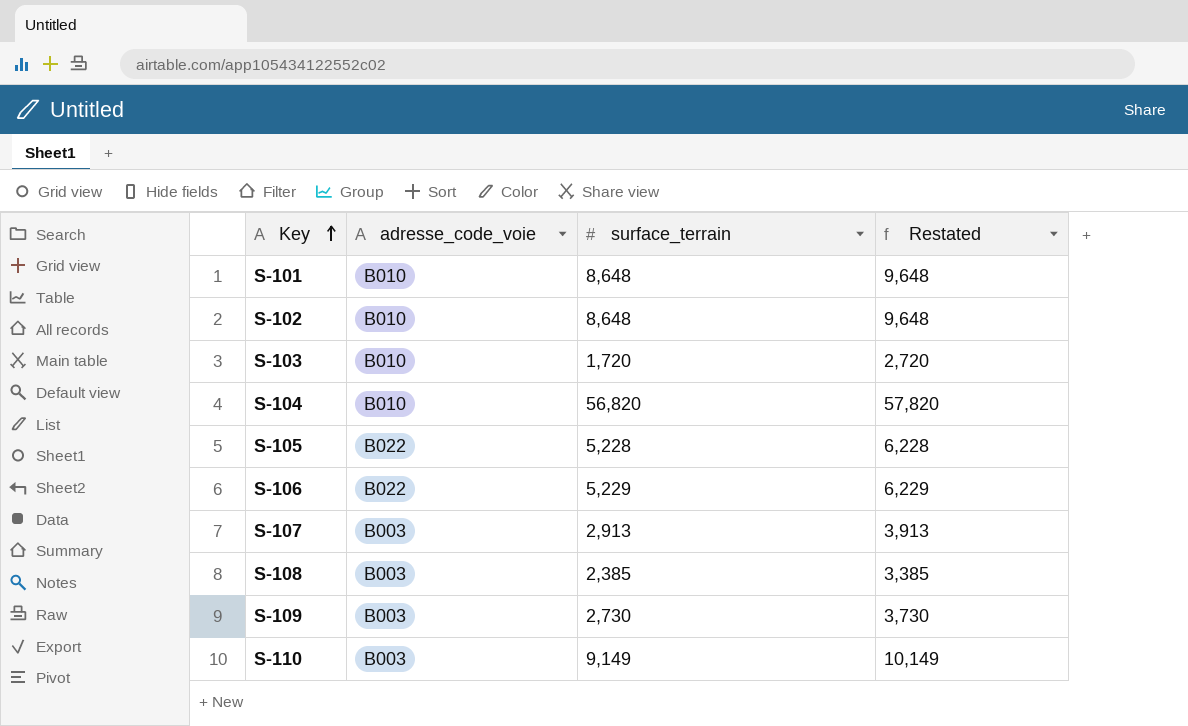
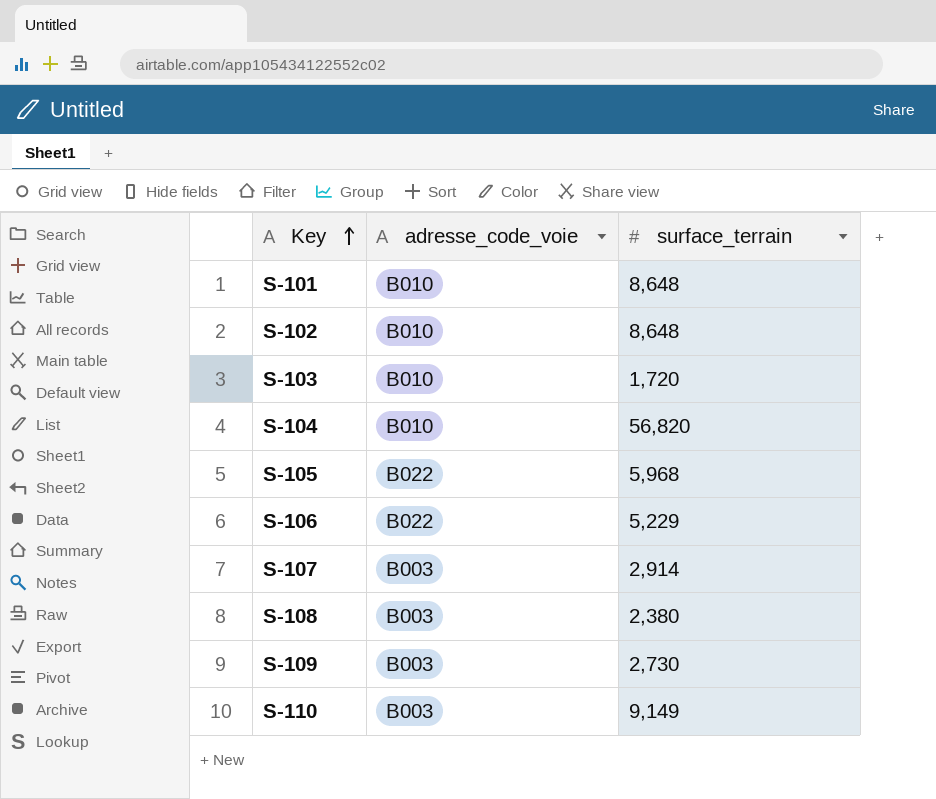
column Restated | formula: [surface_terrain] + 1000 -> none
S-105 | surface_terrain: 5,228 -> 5,968
S-107 | surface_terrain: 2,913 -> 2,914
S-108 | surface_terrain: 2,385 -> 2,380

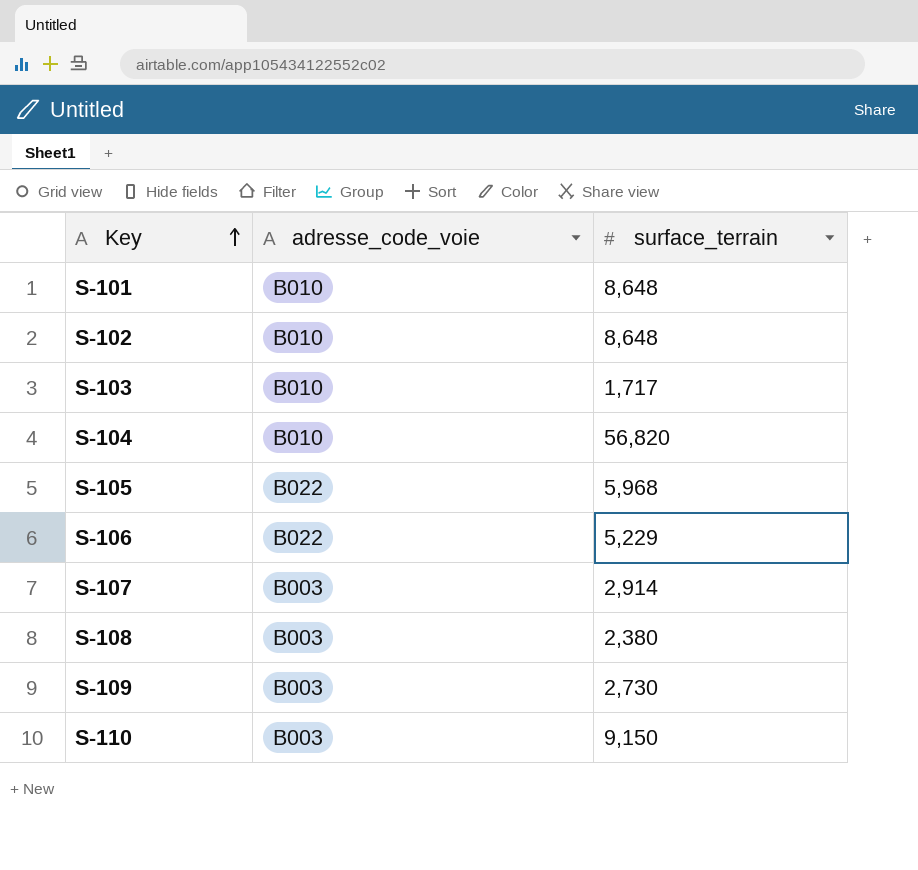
S-103 | surface_terrain: 1,720 -> 1,717
S-110 | surface_terrain: 9,149 -> 9,150

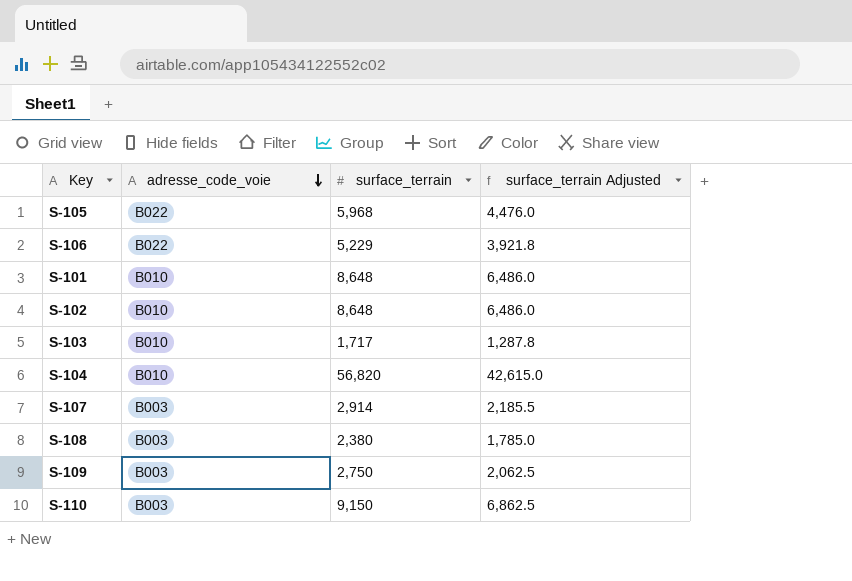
row order: Key ascending -> adresse_code_voie descending
column surface_terrain Adjusted | formula: none -> [surface_terrain] * 0.75
S-109 | surface_terrain: 2,730 -> 2,750

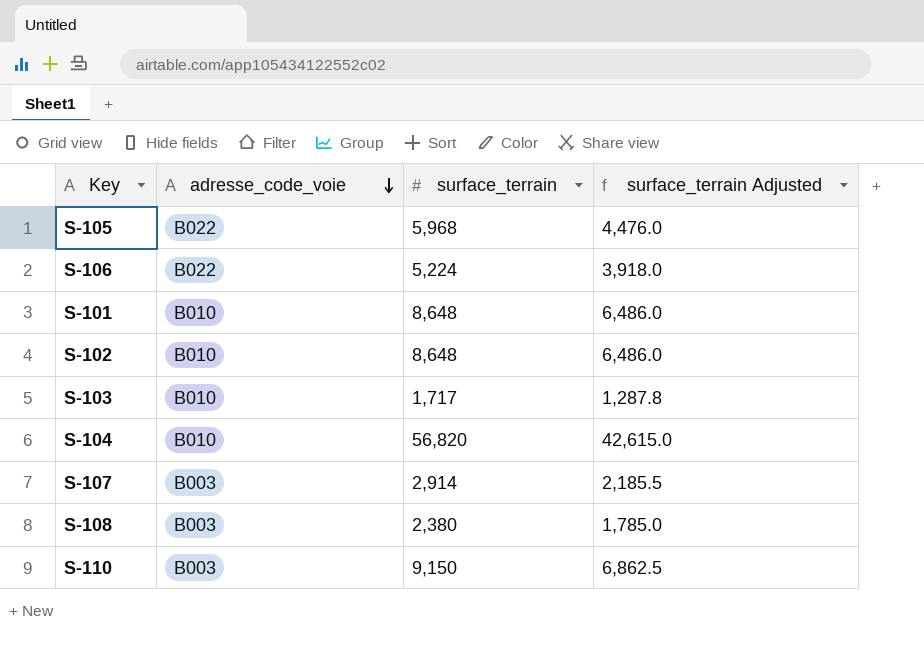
row S-109: B003 | 2,750 | 2,062.5 -> none
S-106 | surface_terrain: 5,229 -> 5,224
S-106 | surface_terrain Adjusted: 3,921.8 -> 3,918.0

